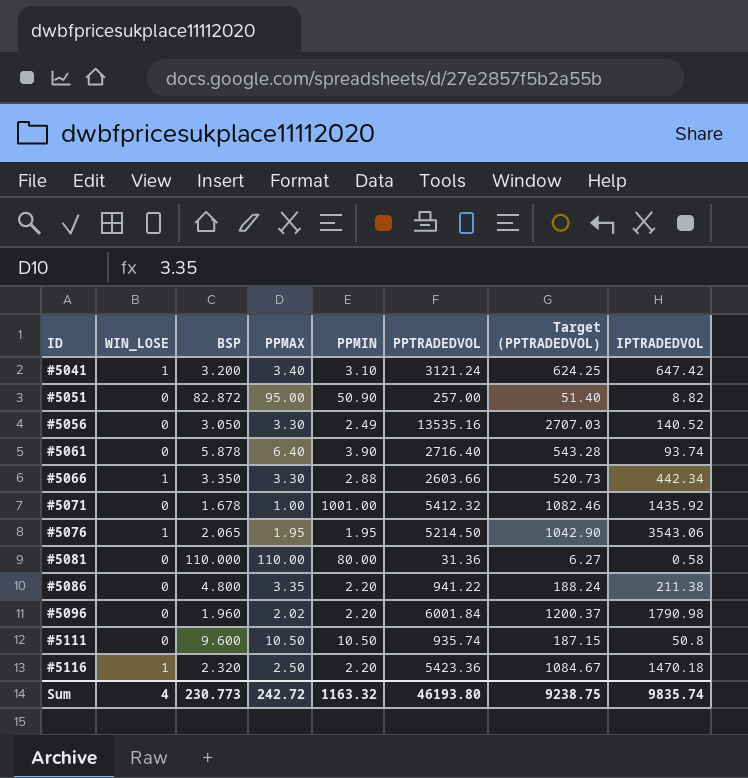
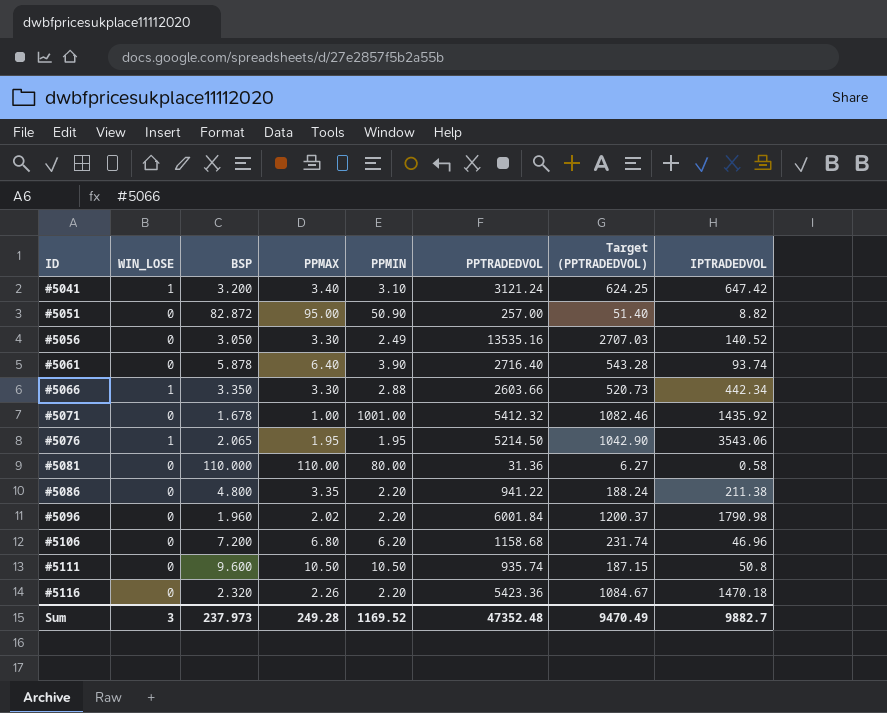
row #5106: none -> 0 | 7.200 | 6.80 | 6.20 | 1158.68 | 231.74 | 46.96
#5116 | WIN_LOSE: 1 -> 0
#5116 | PPMAX: 2.50 -> 2.26
Sum | WIN_LOSE: 4 -> 3
Sum | BSP: 230.773 -> 237.973
Sum | PPMAX: 242.72 -> 249.28
Sum | PPMIN: 1163.32 -> 1169.52
Sum | PPTRADEDVOL: 46193.80 -> 47352.48
Sum | Target (PPTRADEDVOL): 9238.75 -> 9470.49
Sum | IPTRADEDVOL: 9835.74 -> 9882.7

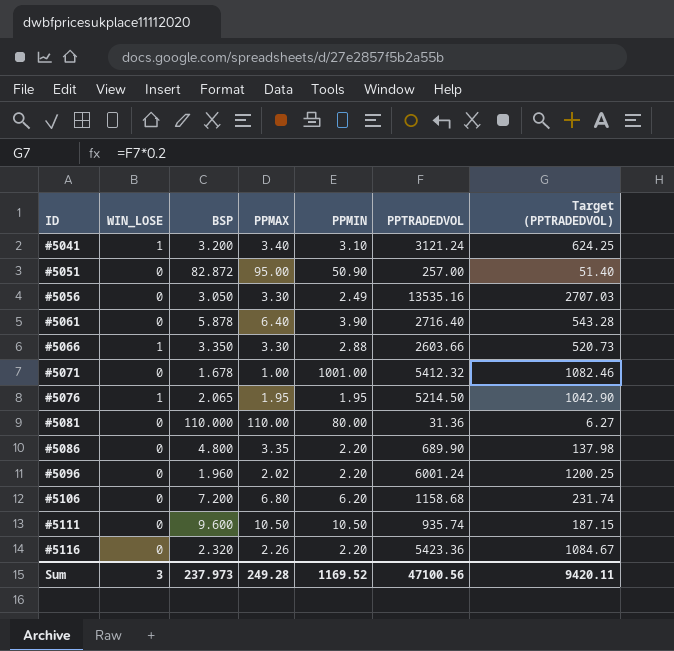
column IPTRADEDVOL | position: 8 -> none
#5086 | PPTRADEDVOL: 941.22 -> 689.90
#5086 | Target (PPTRADEDVOL): 188.24 -> 137.98
#5096 | PPTRADEDVOL: 6001.84 -> 6001.24
#5096 | Target (PPTRADEDVOL): 1200.37 -> 1200.25
Sum | PPTRADEDVOL: 47352.48 -> 47100.56
Sum | Target (PPTRADEDVOL): 9470.49 -> 9420.11

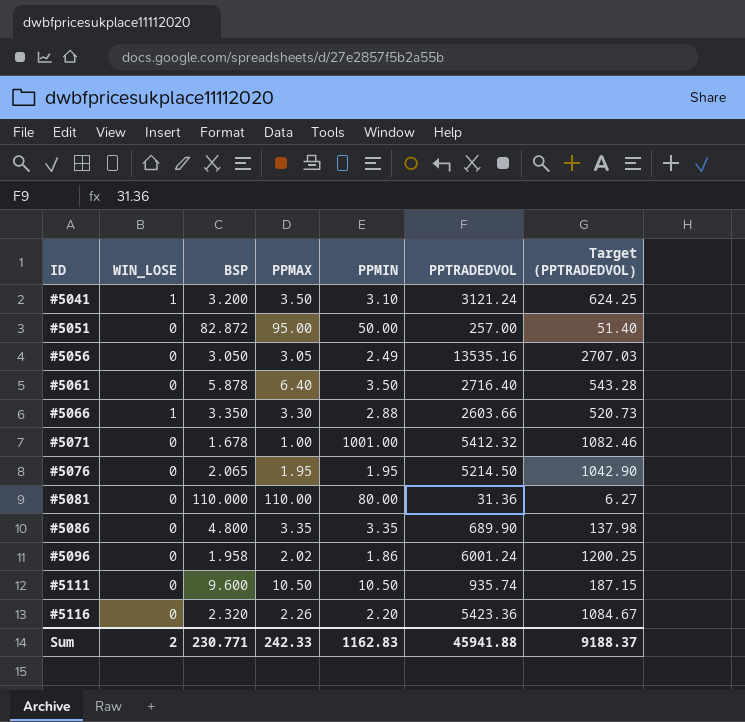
row #5106: 0 | 7.200 | 6.80 | 6.20 | 1158.68 | 231.74 -> none
#5041 | PPMAX: 3.40 -> 3.50
#5051 | PPMIN: 50.90 -> 50.00
#5056 | PPMAX: 3.30 -> 3.05
#5061 | PPMIN: 3.90 -> 3.50
#5076 | WIN_LOSE: 1 -> 0
#5086 | PPMIN: 2.20 -> 3.35
#5096 | BSP: 1.960 -> 1.958
#5096 | PPMIN: 2.20 -> 1.86
Sum | WIN_LOSE: 3 -> 2
Sum | BSP: 237.973 -> 230.771
Sum | PPMAX: 249.28 -> 242.33
Sum | PPMIN: 1169.52 -> 1162.83
Sum | PPTRADEDVOL: 47100.56 -> 45941.88
Sum | Target (PPTRADEDVOL): 9420.11 -> 9188.37

